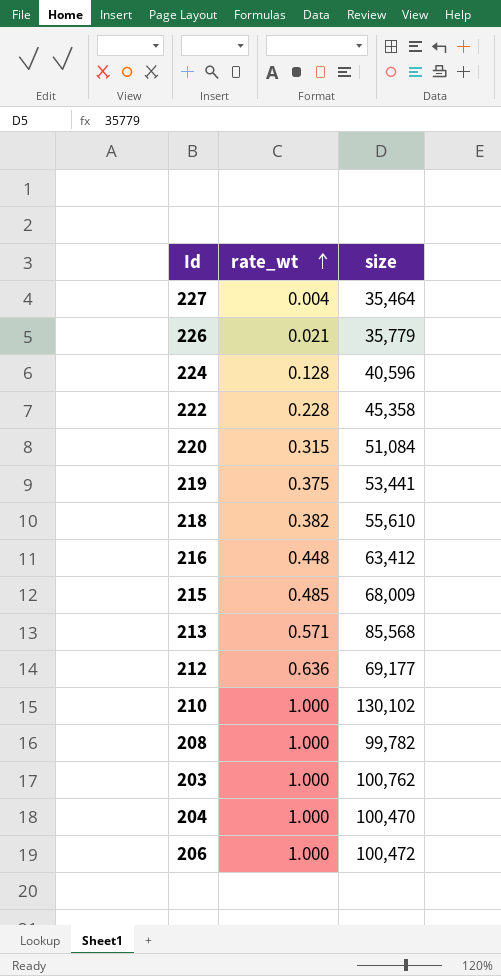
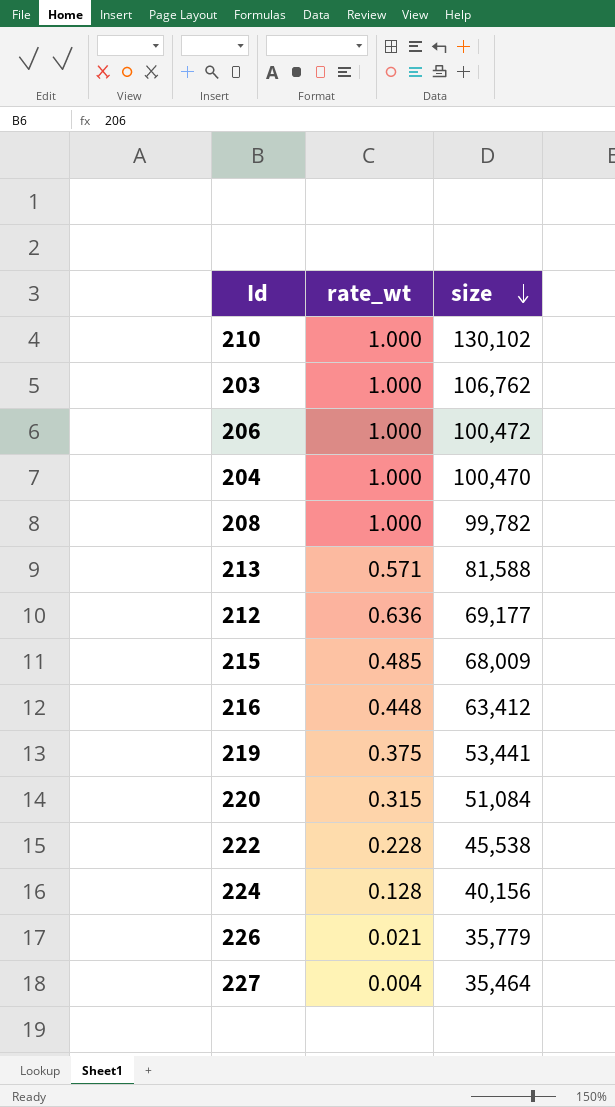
row order: rate_wt ascending -> size descending
row 218: 0.382 | 55,610 -> none
203 | size: 100,762 -> 106,762
213 | size: 85,568 -> 81,588
222 | size: 45,358 -> 45,538
224 | size: 40,596 -> 40,156

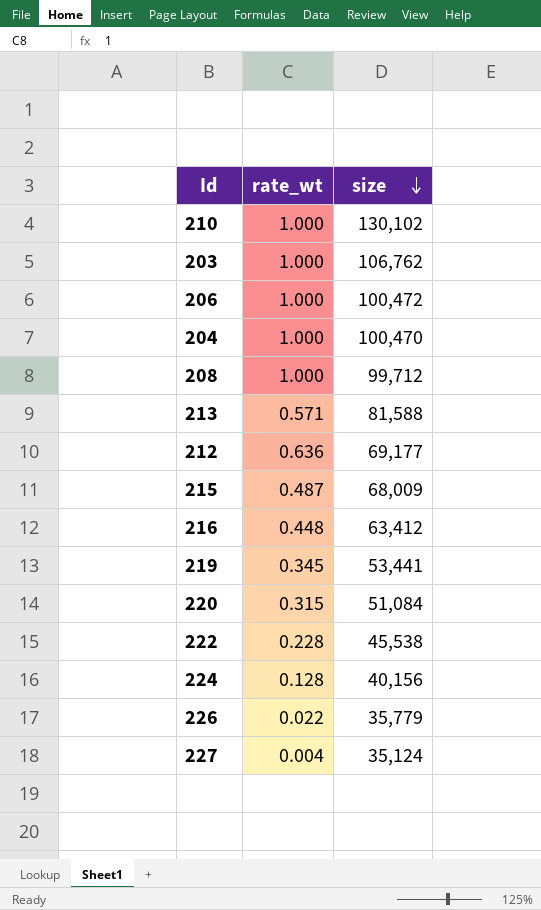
208 | size: 99,782 -> 99,712
215 | rate_wt: 0.485 -> 0.487
219 | rate_wt: 0.375 -> 0.345
226 | rate_wt: 0.021 -> 0.022
227 | size: 35,464 -> 35,124

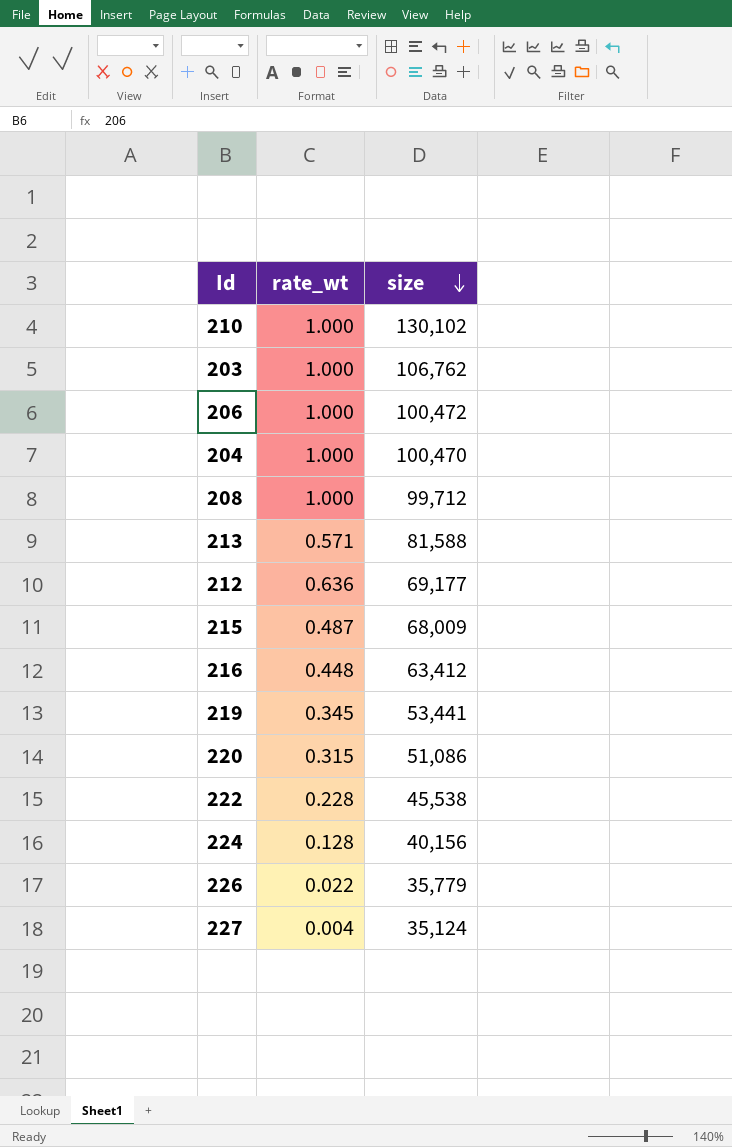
220 | size: 51,084 -> 51,086

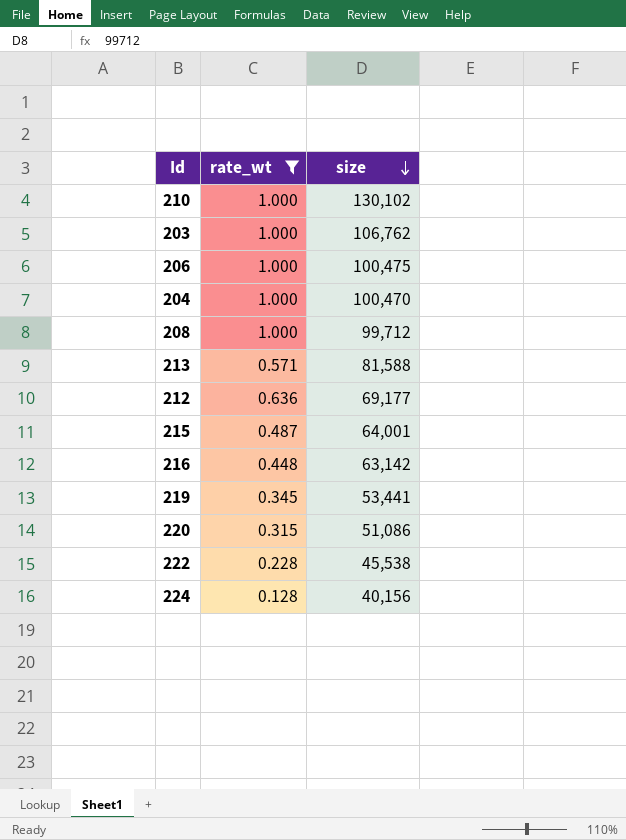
filter: none -> rate_wt >= 0.128
206 | size: 100,472 -> 100,475
215 | size: 68,009 -> 64,001
216 | size: 63,412 -> 63,142

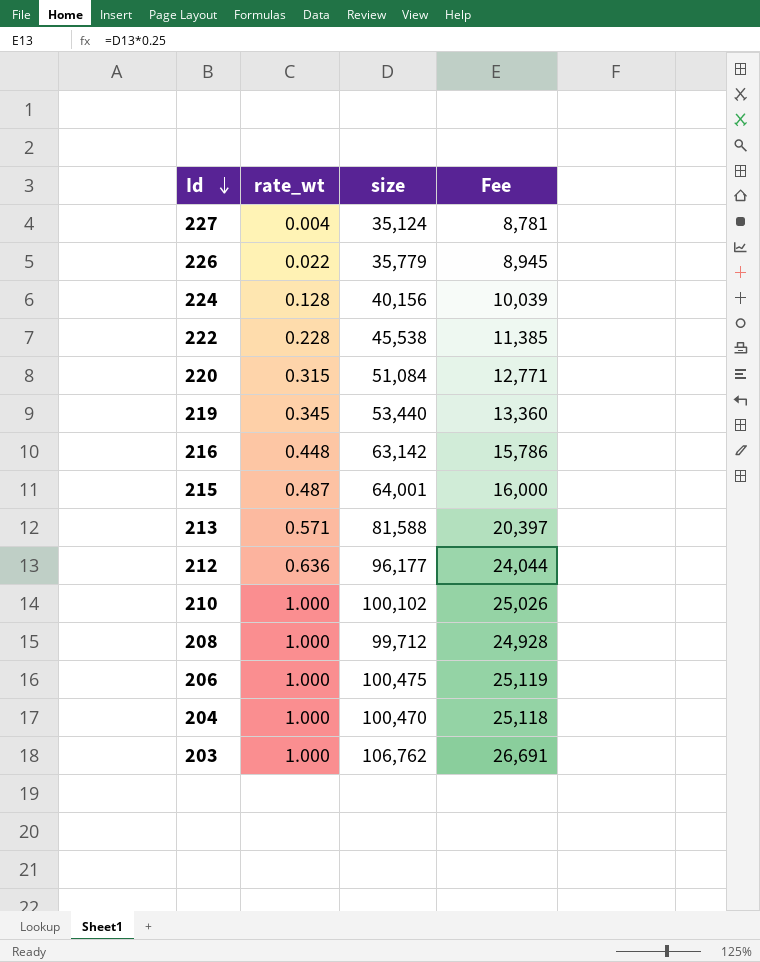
filter: rate_wt >= 0.128 -> none
row order: size descending -> Id descending
column Fee | formula: none -> [size] * 0.25
220 | size: 51,086 -> 51,084
219 | size: 53,441 -> 53,440
212 | size: 69,177 -> 96,177
210 | size: 130,102 -> 100,102

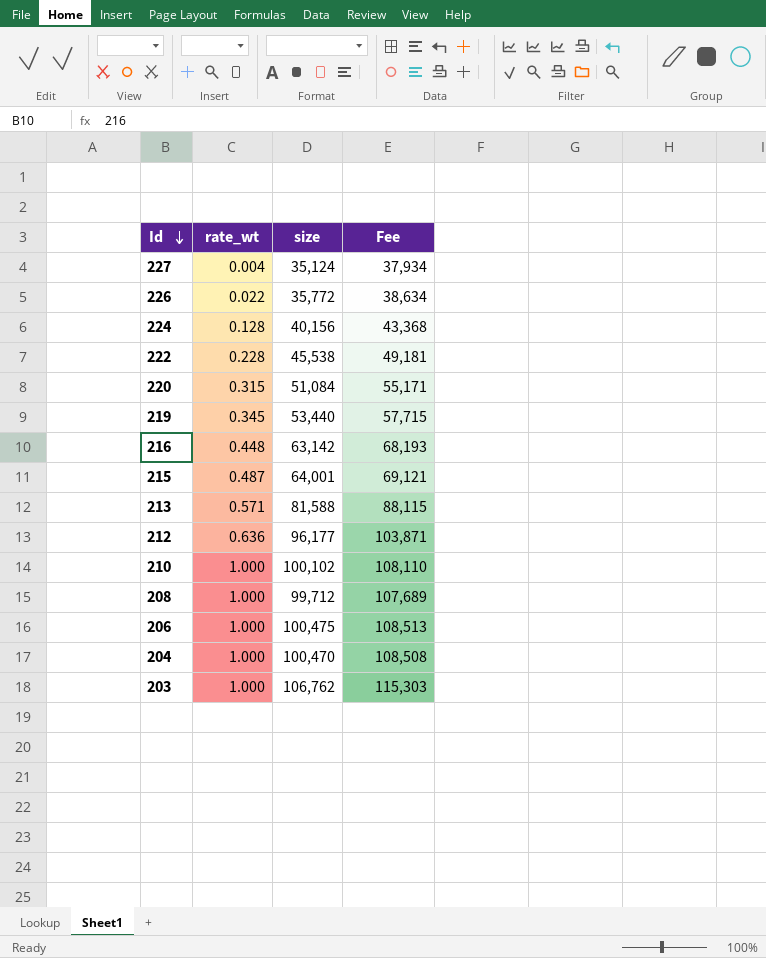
column Fee | formula: [size] * 0.25 -> [size] * 1.08
226 | size: 35,779 -> 35,772

